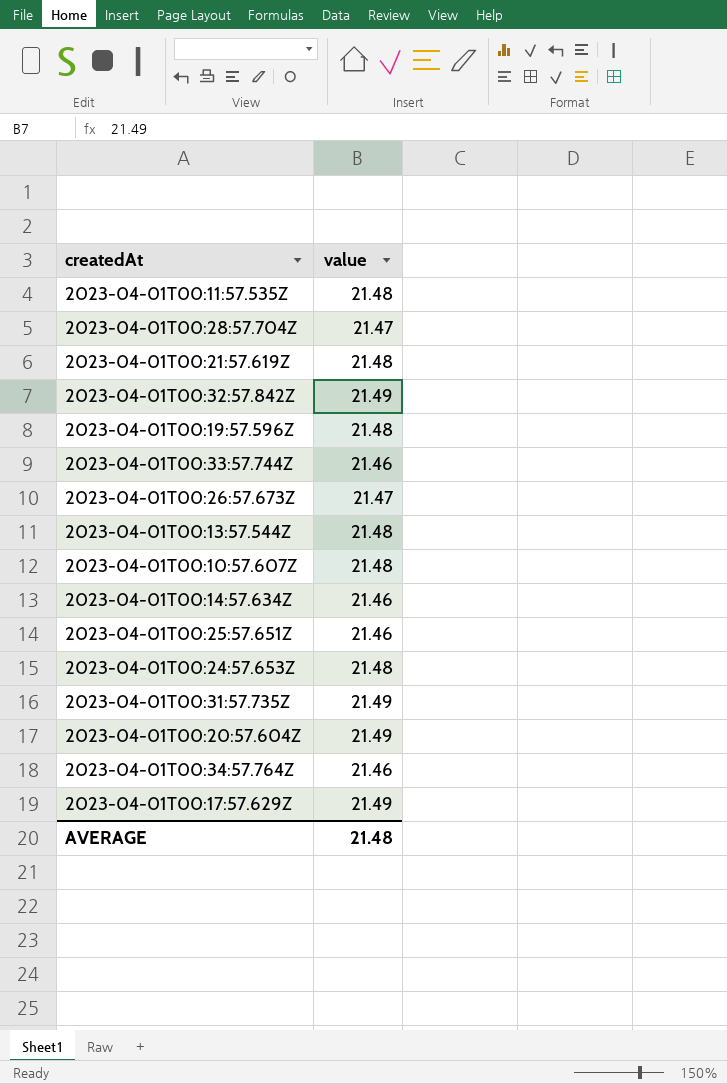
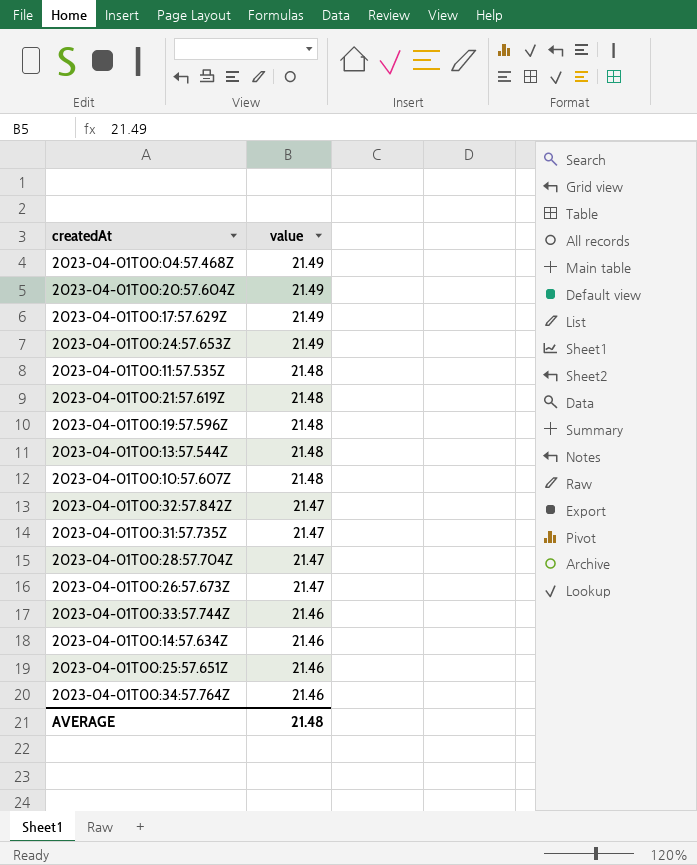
row order: none -> value descending
row 2023-04-01T00:04:57.468Z: none -> 21.49
2023-04-01T00:24:57.653Z | value: 21.48 -> 21.49
2023-04-01T00:32:57.842Z | value: 21.49 -> 21.47
2023-04-01T00:31:57.735Z | value: 21.49 -> 21.47

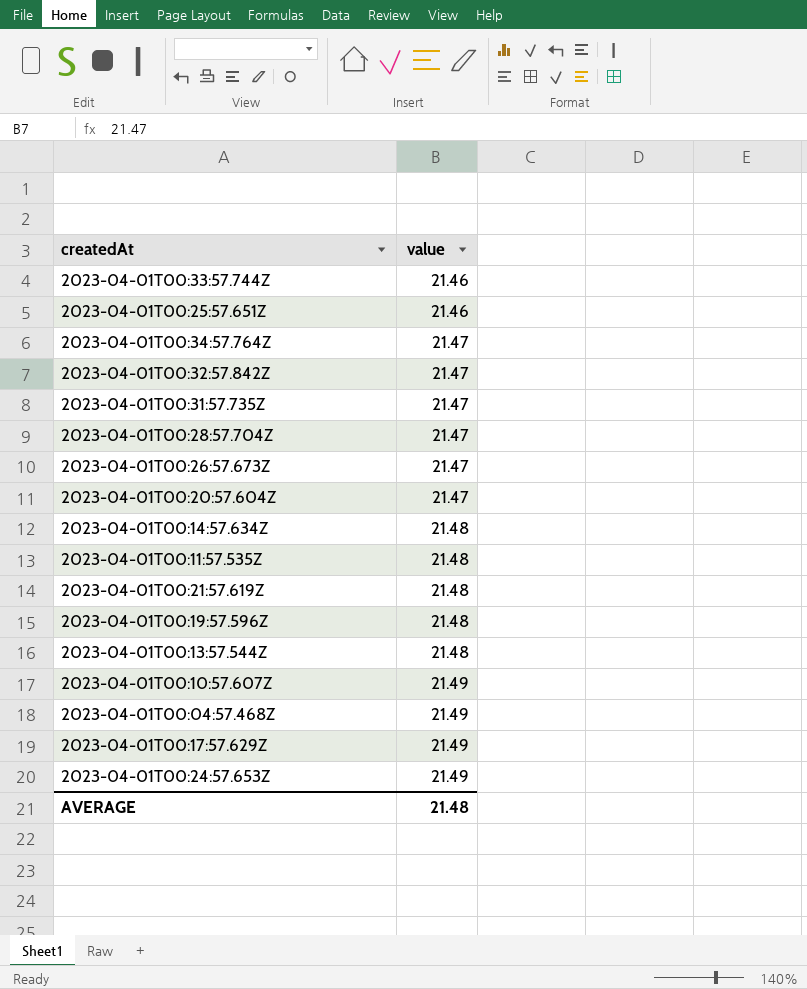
row order: value descending -> value ascending
2023-04-01T00:34:57.764Z | value: 21.46 -> 21.47
2023-04-01T00:20:57.604Z | value: 21.49 -> 21.47
2023-04-01T00:14:57.634Z | value: 21.46 -> 21.48
2023-04-01T00:10:57.607Z | value: 21.48 -> 21.49

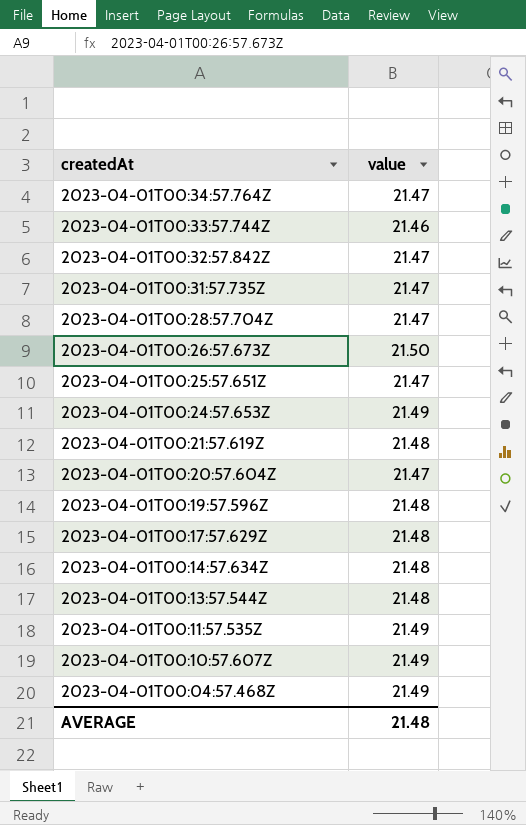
row order: value ascending -> createdAt descending
2023-04-01T00:26:57.673Z | value: 21.47 -> 21.50
2023-04-01T00:25:57.651Z | value: 21.46 -> 21.47
2023-04-01T00:17:57.629Z | value: 21.49 -> 21.48
2023-04-01T00:11:57.535Z | value: 21.48 -> 21.49

